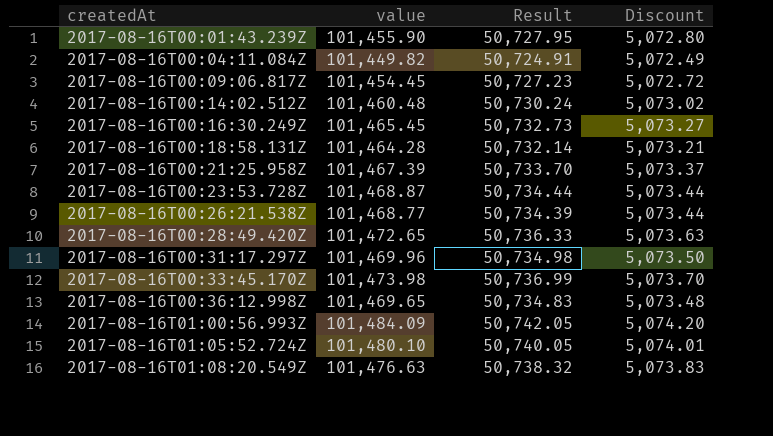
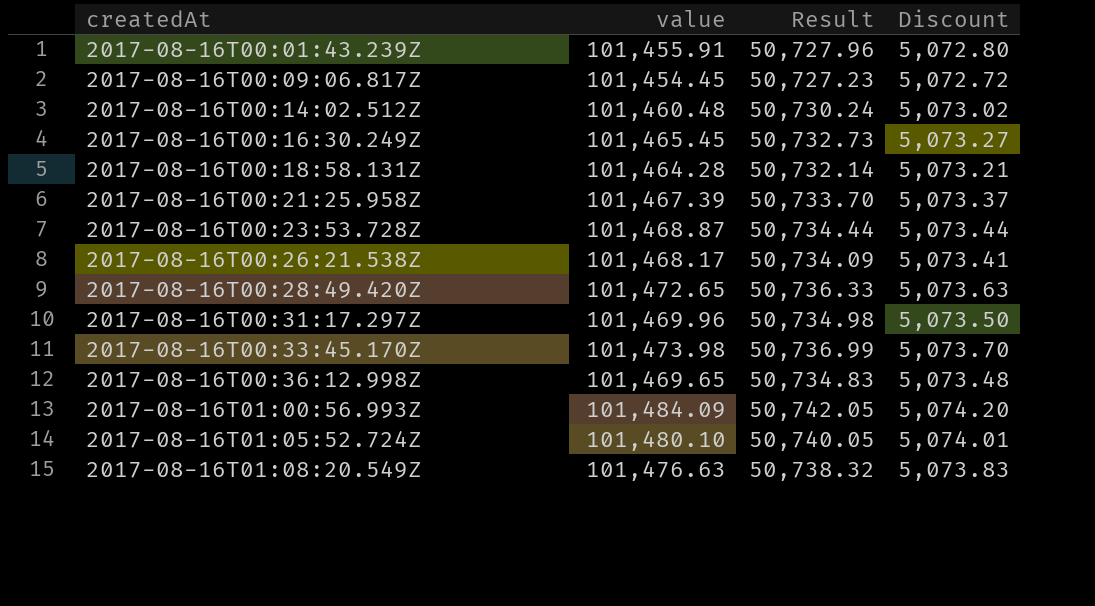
row 2017-08-16T00:04:11.084Z: 101,449.82 | 50,724.91 | 5,072.49 -> none
2017-08-16T00:01:43.239Z | value: 101,455.90 -> 101,455.91
2017-08-16T00:01:43.239Z | Result: 50,727.95 -> 50,727.96
2017-08-16T00:26:21.538Z | value: 101,468.77 -> 101,468.17
2017-08-16T00:26:21.538Z | Result: 50,734.39 -> 50,734.09
2017-08-16T00:26:21.538Z | Discount: 5,073.44 -> 5,073.41

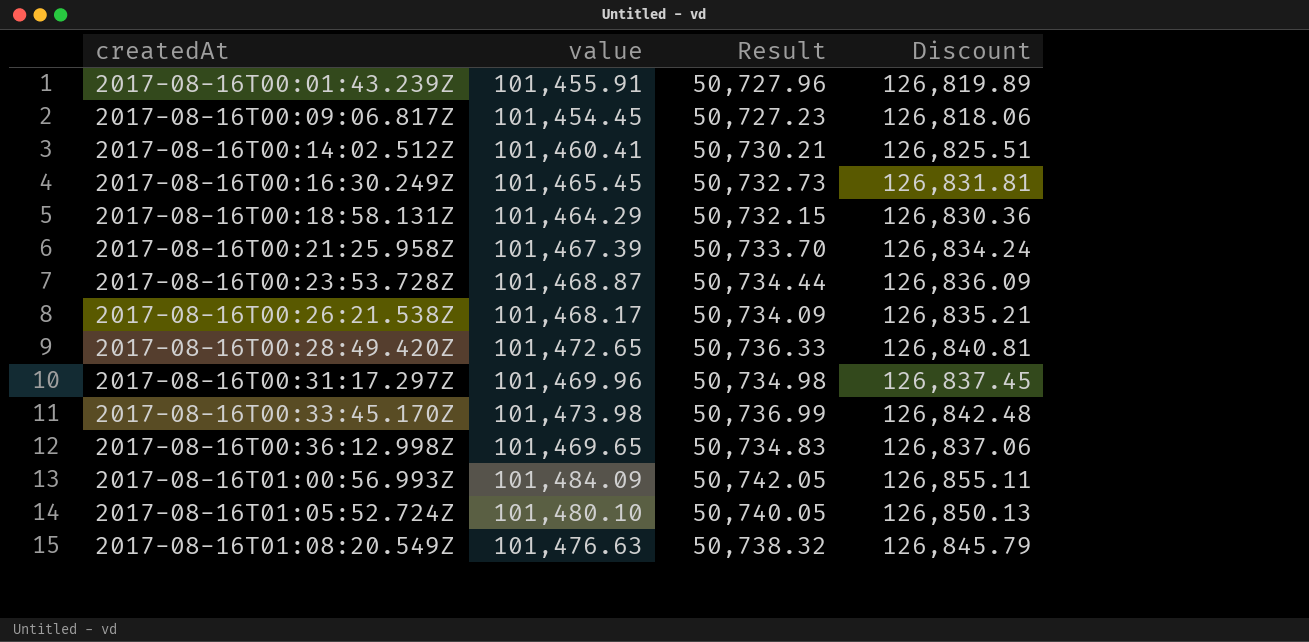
column Discount | formula: [value] * 0.05 -> [value] * 1.25
2017-08-16T00:14:02.512Z | value: 101,460.48 -> 101,460.41
2017-08-16T00:14:02.512Z | Result: 50,730.24 -> 50,730.21
2017-08-16T00:18:58.131Z | value: 101,464.28 -> 101,464.29
2017-08-16T00:18:58.131Z | Result: 50,732.14 -> 50,732.15

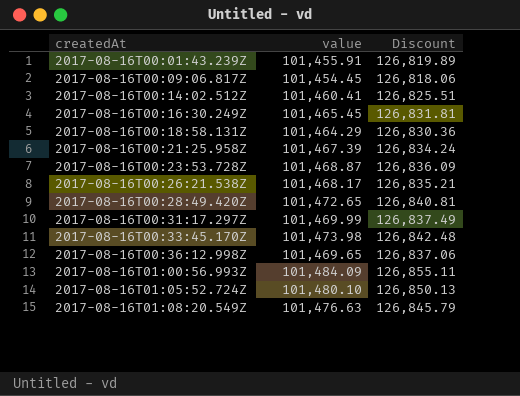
column Result | formula: [value] * 0.5 -> none
2017-08-16T00:31:17.297Z | value: 101,469.96 -> 101,469.99
2017-08-16T00:31:17.297Z | Discount: 126,837.45 -> 126,837.49

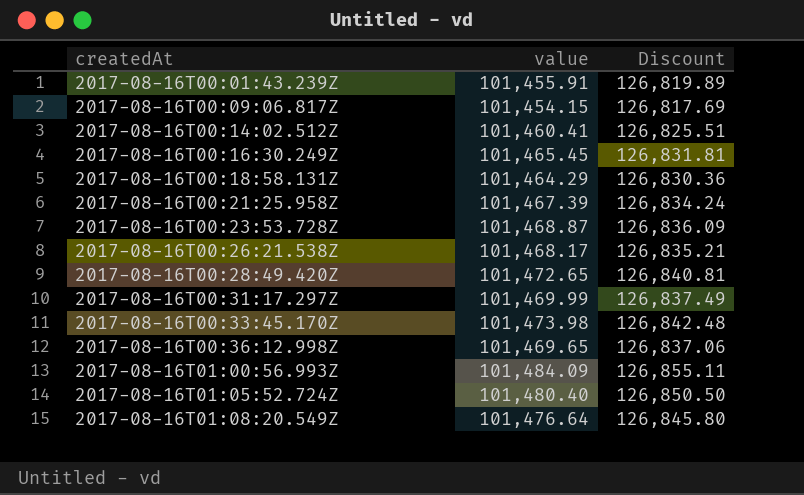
2017-08-16T00:09:06.817Z | value: 101,454.45 -> 101,454.15
2017-08-16T00:09:06.817Z | Discount: 126,818.06 -> 126,817.69
2017-08-16T01:05:52.724Z | value: 101,480.10 -> 101,480.40
2017-08-16T01:05:52.724Z | Discount: 126,850.13 -> 126,850.50
2017-08-16T01:08:20.549Z | value: 101,476.63 -> 101,476.64
2017-08-16T01:08:20.549Z | Discount: 126,845.79 -> 126,845.80

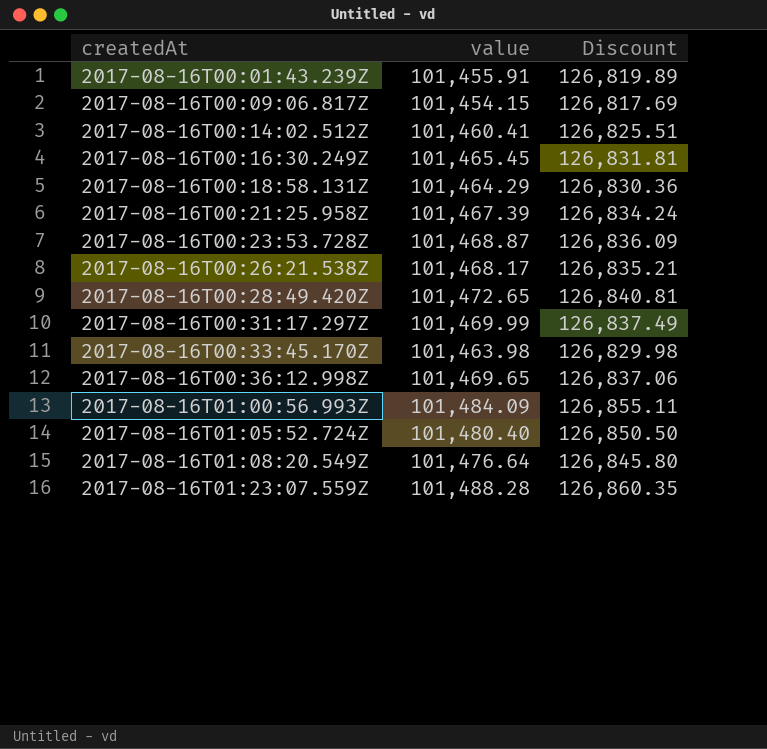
2017-08-16T00:33:45.170Z | value: 101,473.98 -> 101,463.98
2017-08-16T00:33:45.170Z | Discount: 126,842.48 -> 126,829.98
row 2017-08-16T01:23:07.559Z: none -> 101,488.28 | 126,860.35

